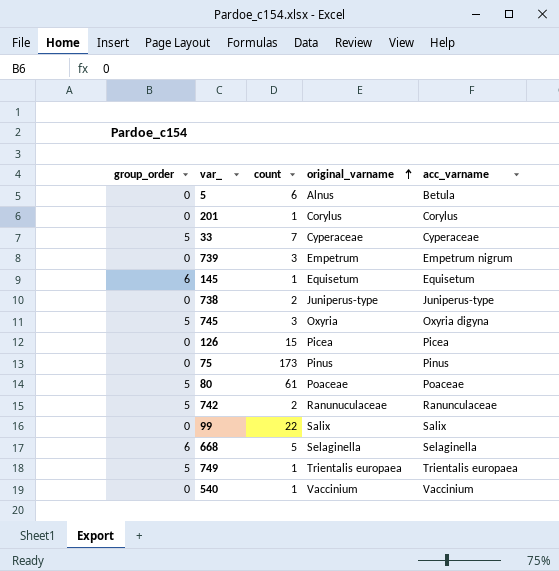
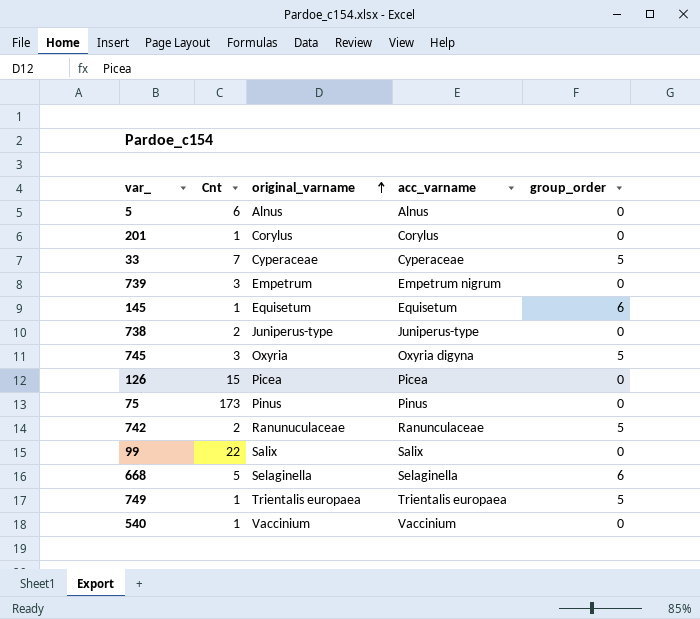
column name: count -> Cnt
column group_order | position: 1 -> 5
row 80: 5 | 61 | Poaceae | Poaceae -> none
5 | acc_varname: Betula -> Alnus

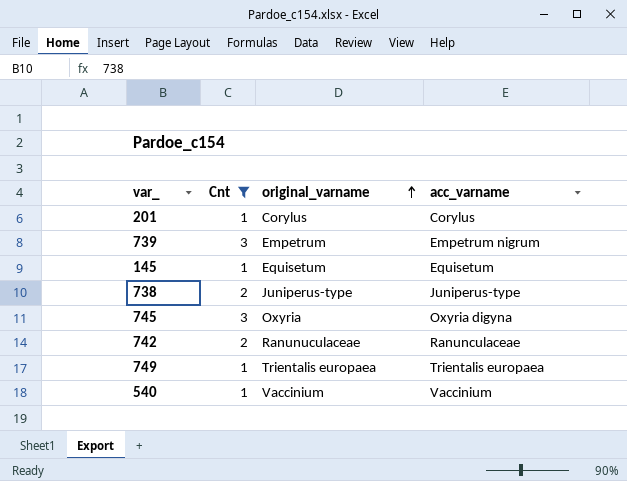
filter: none -> Cnt <= 3
column group_order | position: 5 -> none

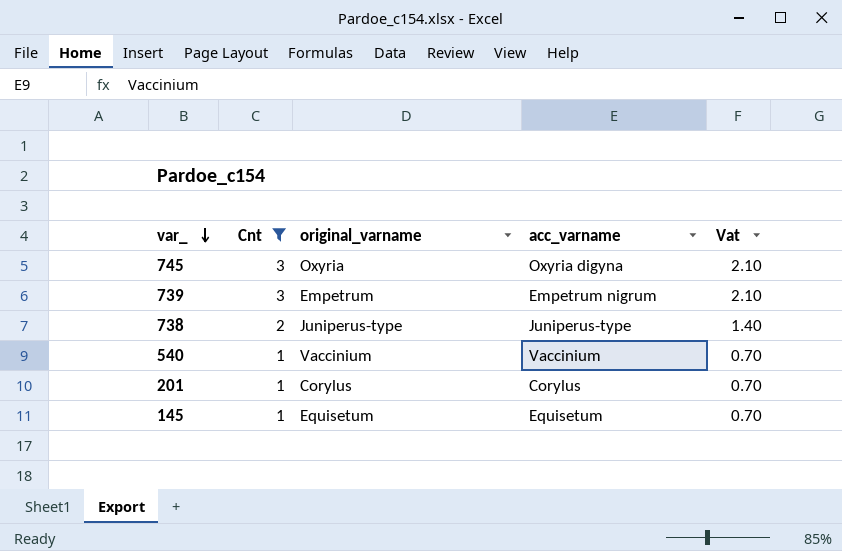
row order: original_varname ascending -> var_ descending
column Vat | formula: none -> [Cnt] * 0.7
row 742: 2 | Ranunuculaceae | Ranunculaceae -> none
row 749: 1 | Trientalis europaea | Trientalis europaea -> none

